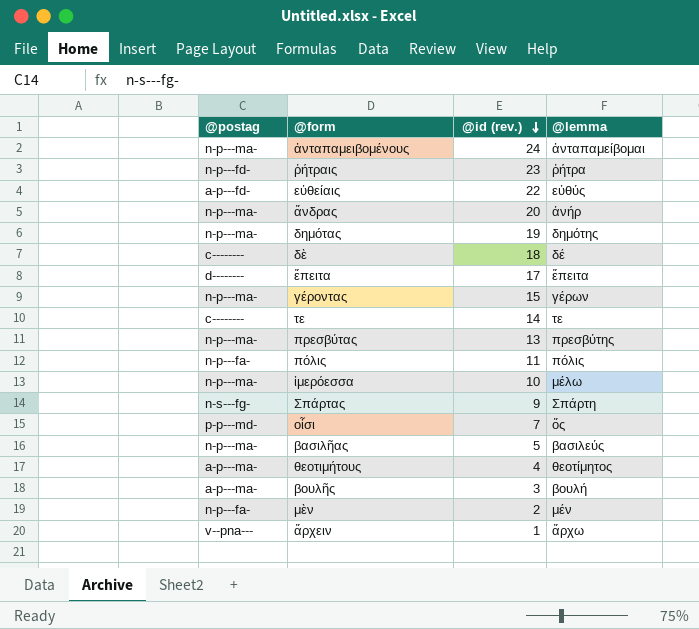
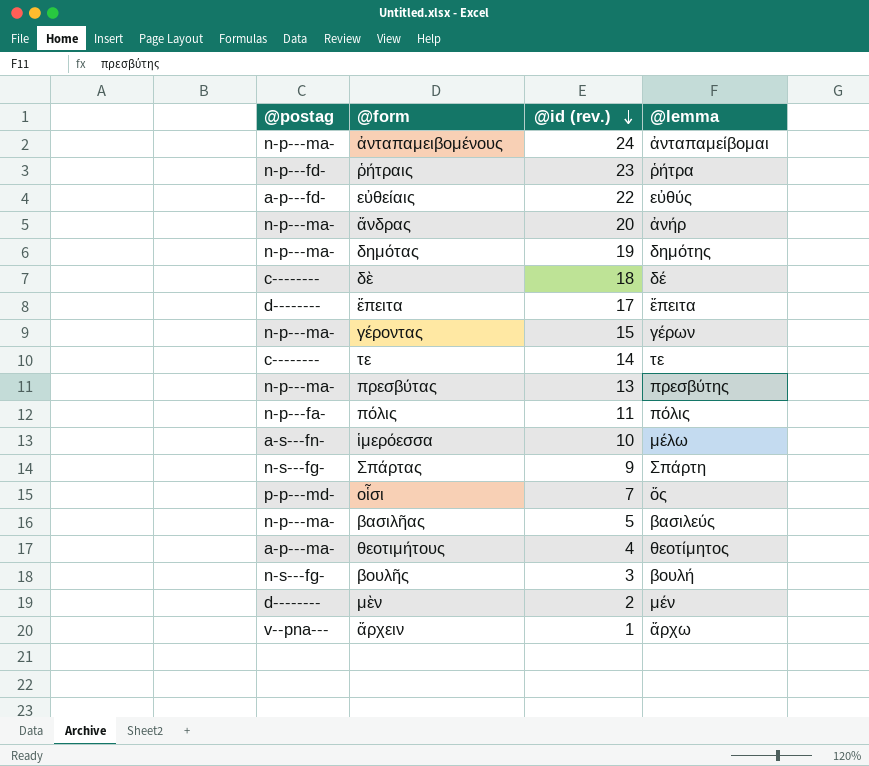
ἱμερόεσσα | @postag: n-p---ma- -> a-s---fn-
βουλῆς | @postag: a-p---ma- -> n-s---fg-
μὲν | @postag: n-p---fa- -> d--------

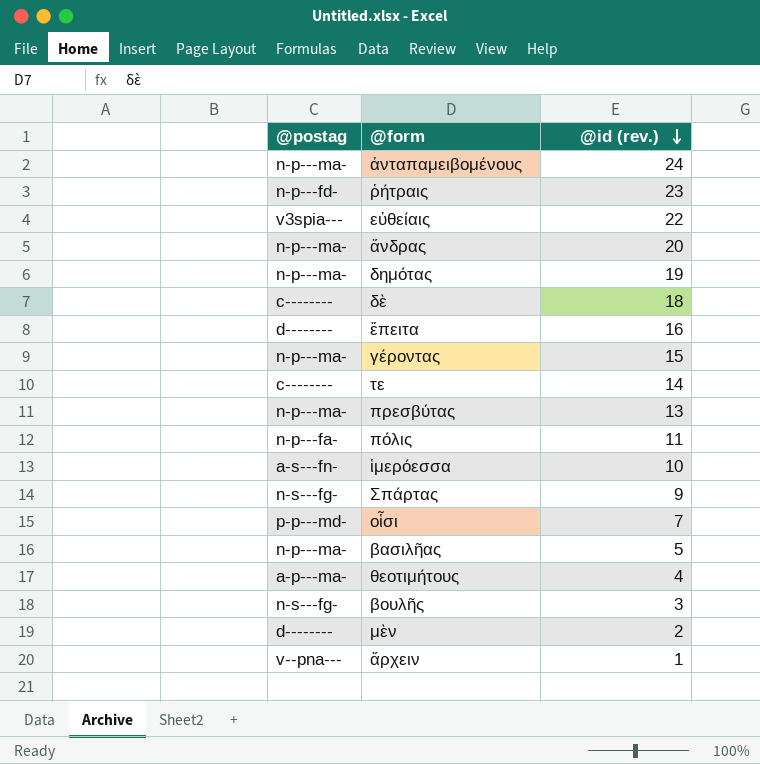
column @lemma | position: 4 -> none
εὐθείαις | @postag: a-p---fd- -> v3spia---
ἔπειτα | @id (rev.): 17 -> 16

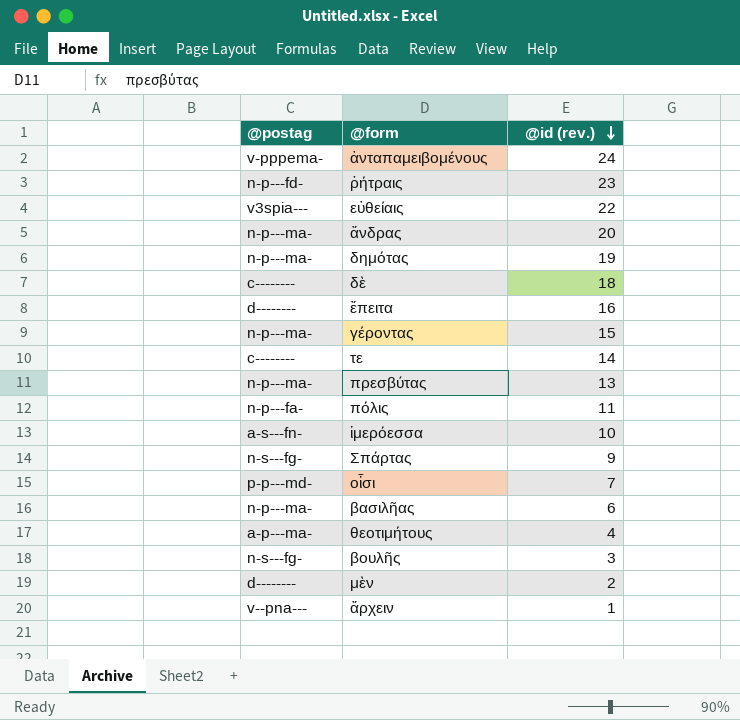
ἀνταπαμειβομένους | @postag: n-p---ma- -> v-pppema-
βασιλῆας | @id (rev.): 5 -> 6

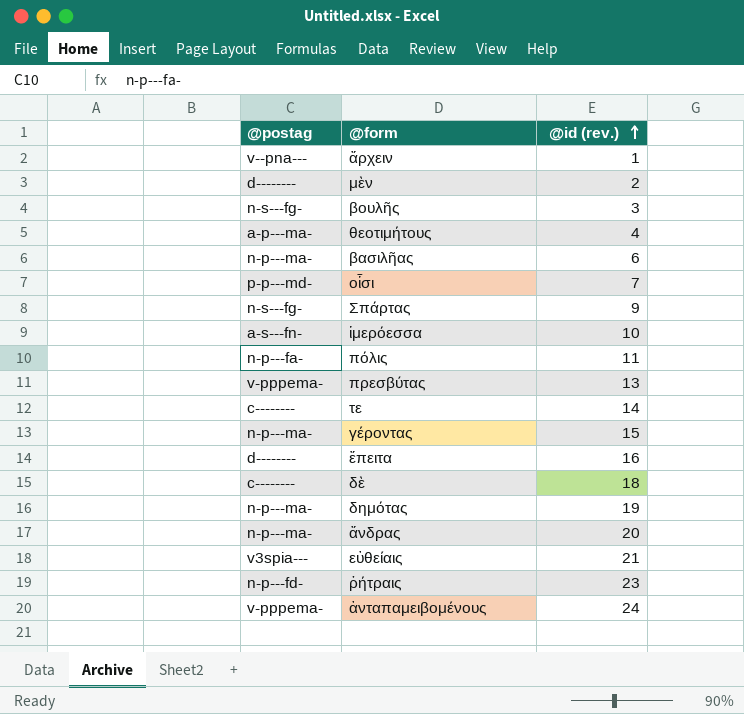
row order: @id (rev.) descending -> @id (rev.) ascending
πρεσβύτας | @postag: n-p---ma- -> v-pppema-
εὐθείαις | @id (rev.): 22 -> 21

